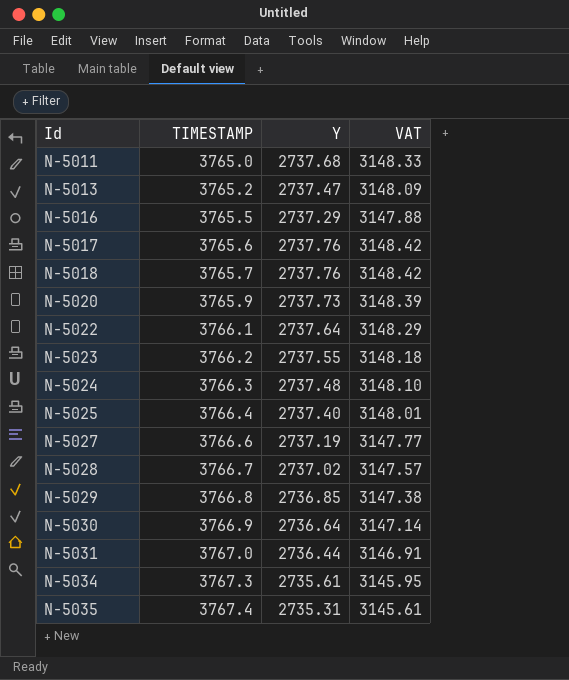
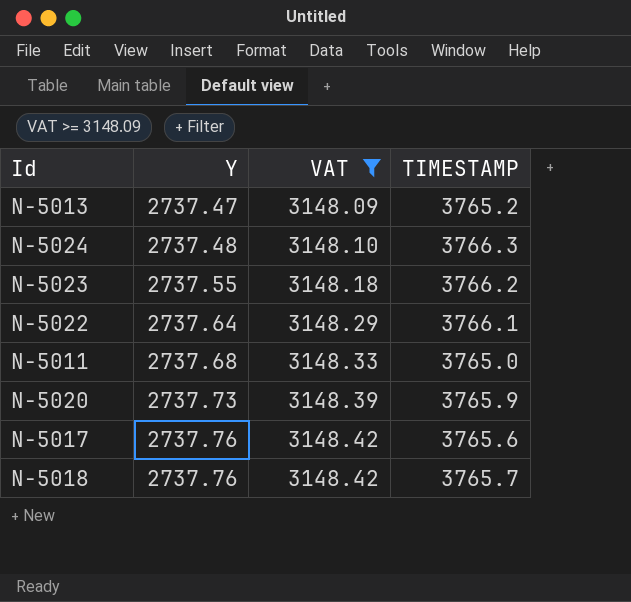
filter: none -> VAT >= 3148.09
row order: Id ascending -> Y ascending
column TIMESTAMP | position: 2 -> 4

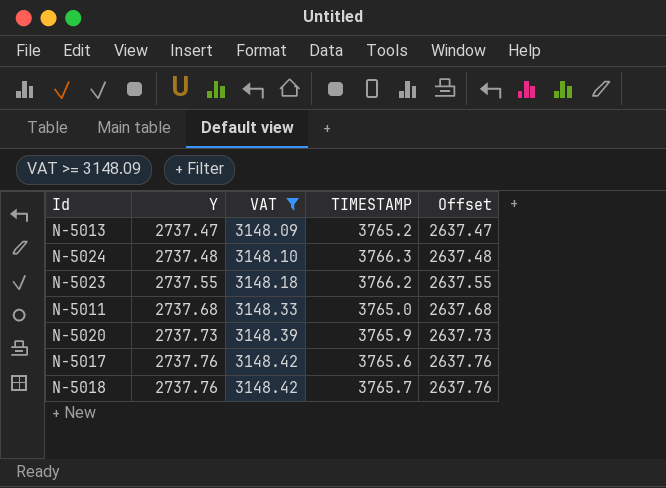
column Offset | formula: none -> [Y] - 100
row N-5022: 2737.64 | 3148.29 | 3766.1 -> none

